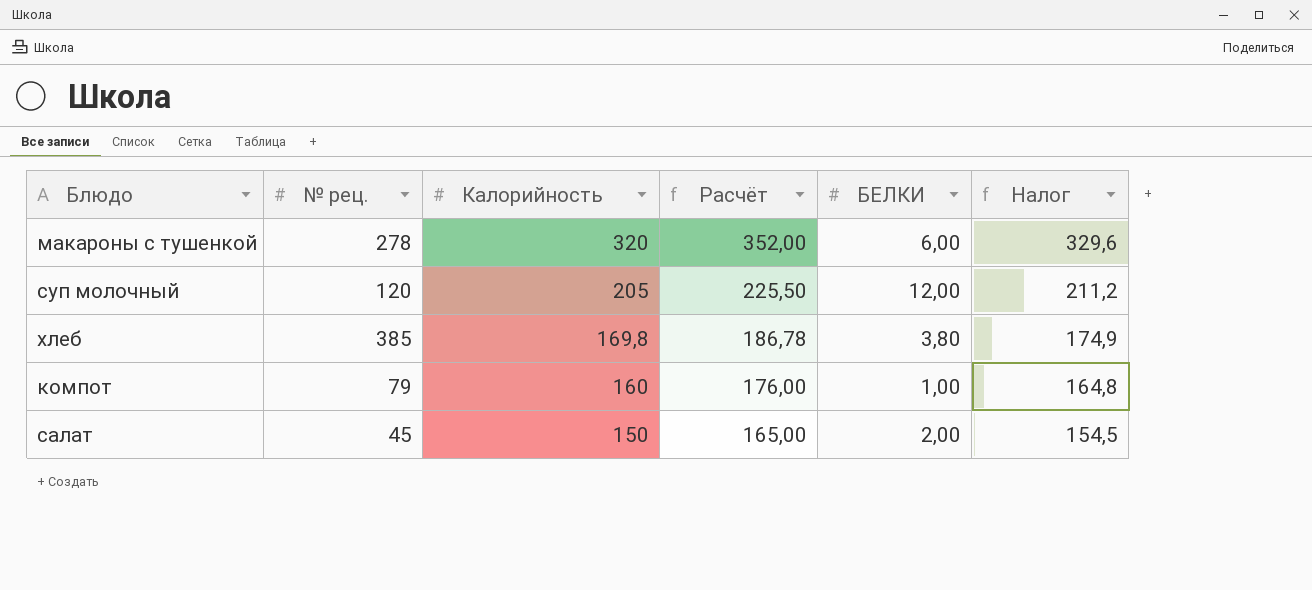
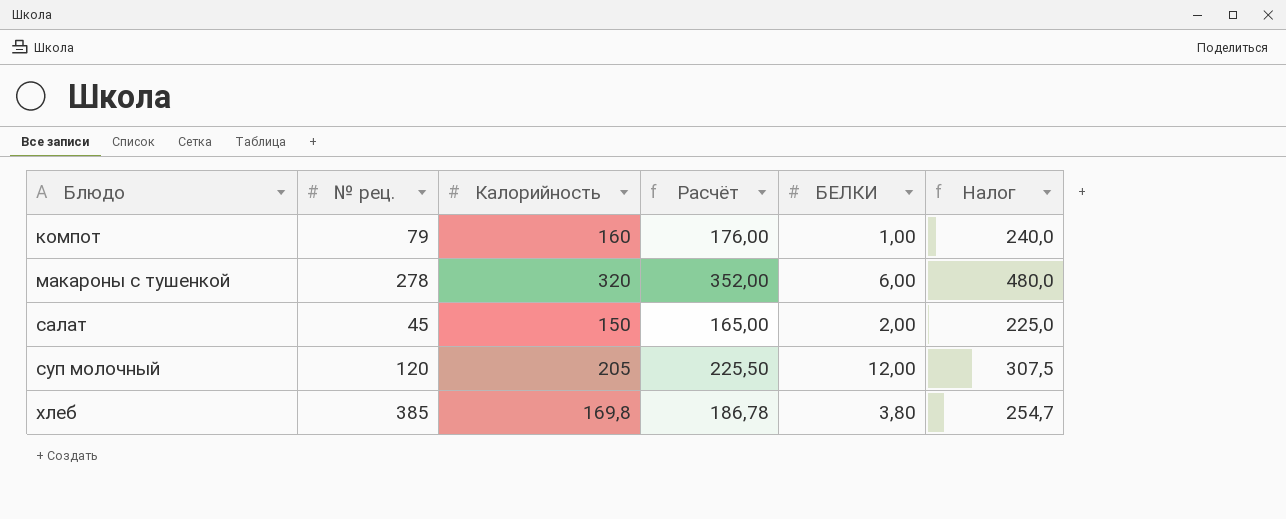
row order: Калорийность descending -> Блюдо ascending
column Налог | formula: [Калорийность] * 1,03 -> [Калорийность] * 1,5

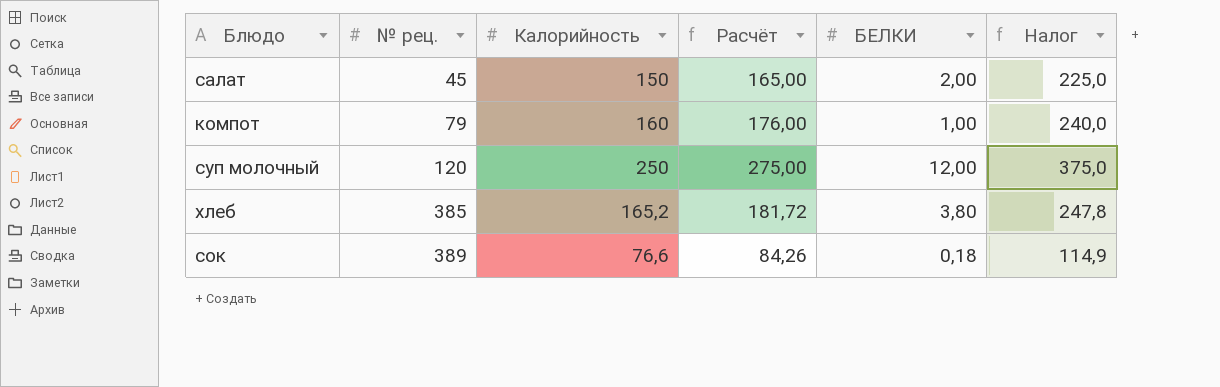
row order: Блюдо ascending -> № рец. ascending
row макароны с тушенкой: 278 | 320 | 352,00 | 6,00 | 480,0 -> none
суп молочный | Калорийность: 205 -> 250
суп молочный | Расчёт: 225,50 -> 275,00
суп молочный | Налог: 307,5 -> 375,0
хлеб | Калорийность: 169,8 -> 165,2
хлеб | Расчёт: 186,78 -> 181,72
хлеб | Налог: 254,7 -> 247,8
row сок: none -> 389 | 76,6 | 84,26 | 0,18 | 114,9

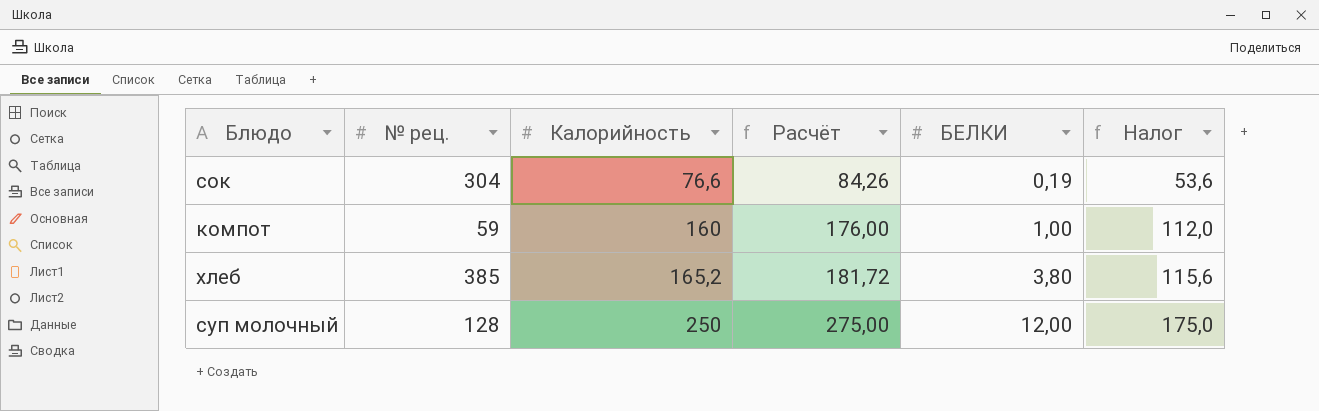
row order: № рец. ascending -> Калорийность ascending
column Налог | formula: [Калорийность] * 1,5 -> [Калорийность] * 0,7
row салат: 45 | 150 | 165,00 | 2,00 | 225,0 -> none
сок | № рец.: 389 -> 304
сок | БЕЛКИ: 0,18 -> 0,19
компот | № рец.: 79 -> 59
суп молочный | № рец.: 120 -> 128

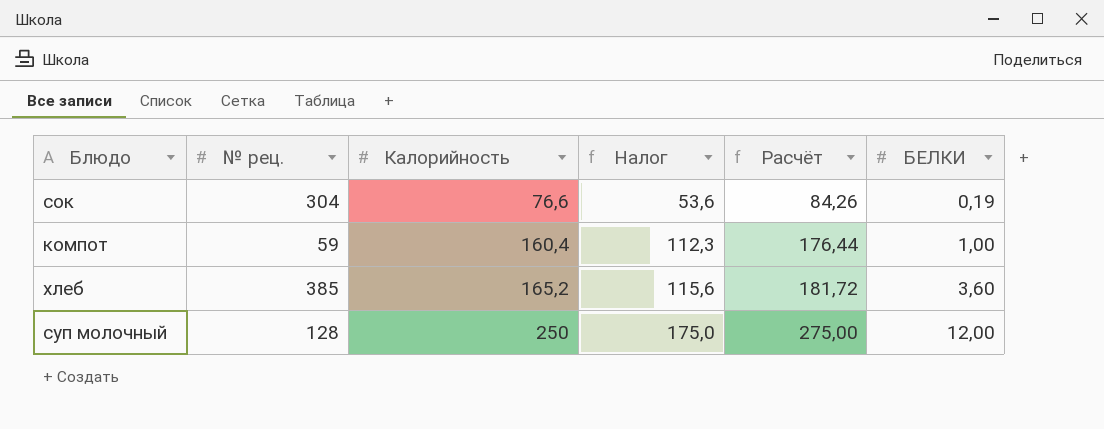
column Налог | position: 6 -> 4
компот | Калорийность: 160 -> 160,4
компот | Налог: 112,0 -> 112,3
компот | Расчёт: 176,00 -> 176,44
хлеб | БЕЛКИ: 3,80 -> 3,60

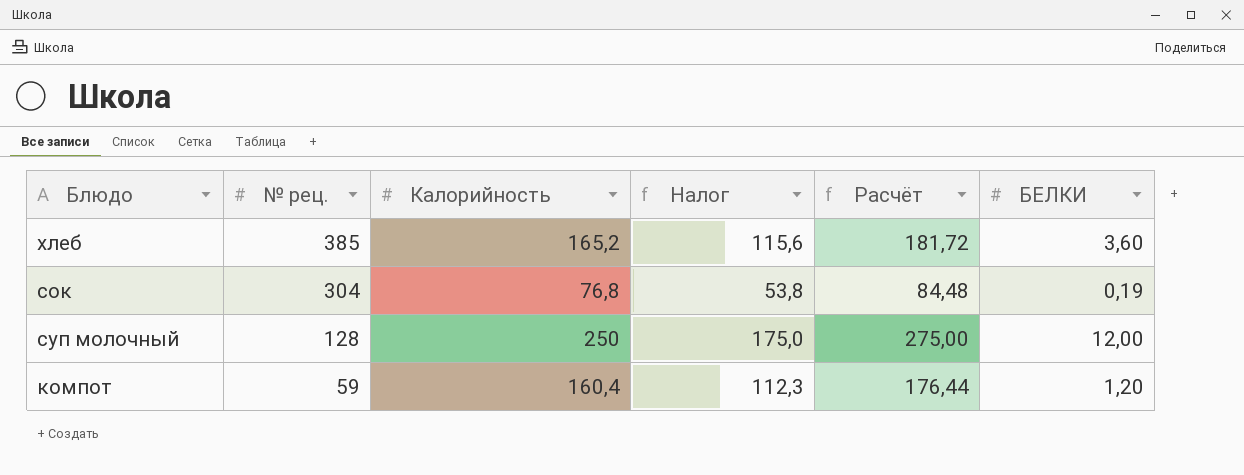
row order: Калорийность ascending -> № рец. descending
сок | Калорийность: 76,6 -> 76,8
сок | Налог: 53,6 -> 53,8
сок | Расчёт: 84,26 -> 84,48
компот | БЕЛКИ: 1,00 -> 1,20

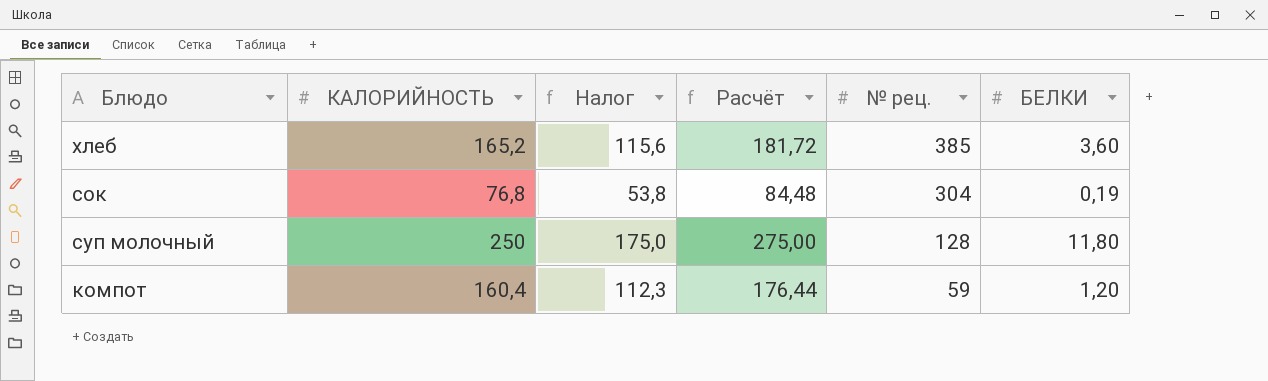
column name: Калорийность -> КАЛОРИЙНОСТЬ
column № рец. | position: 2 -> 5
суп молочный | БЕЛКИ: 12,00 -> 11,80

